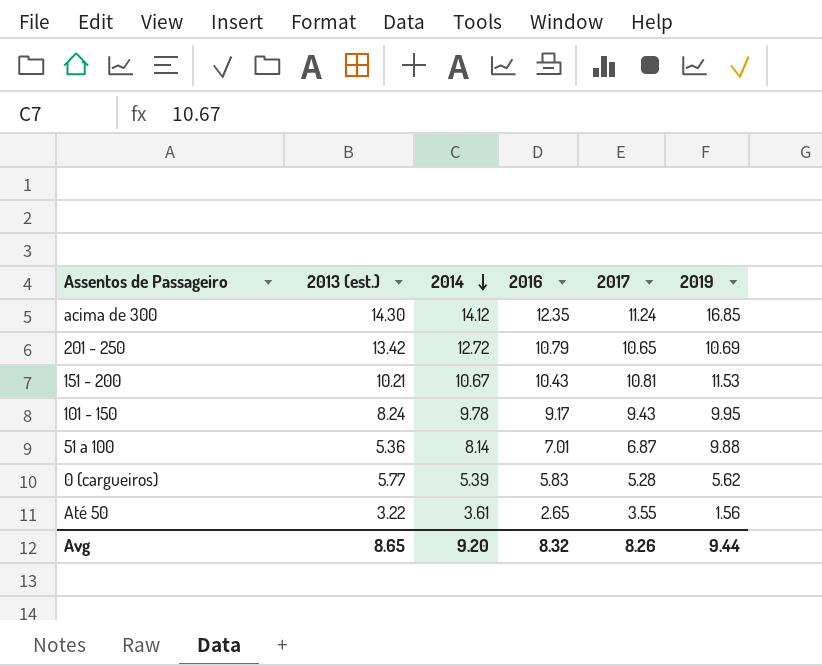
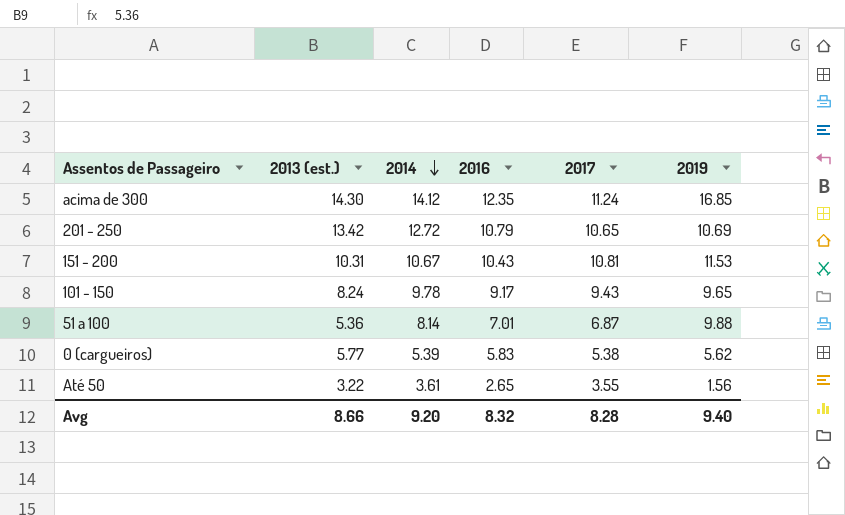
151 - 200 | 2013 (est.): 10.21 -> 10.31
101 - 150 | 2019: 9.95 -> 9.65
0 (cargueiros) | 2017: 5.28 -> 5.38
Avg | 2013 (est.): 8.65 -> 8.66
Avg | 2017: 8.26 -> 8.28
Avg | 2019: 9.44 -> 9.40

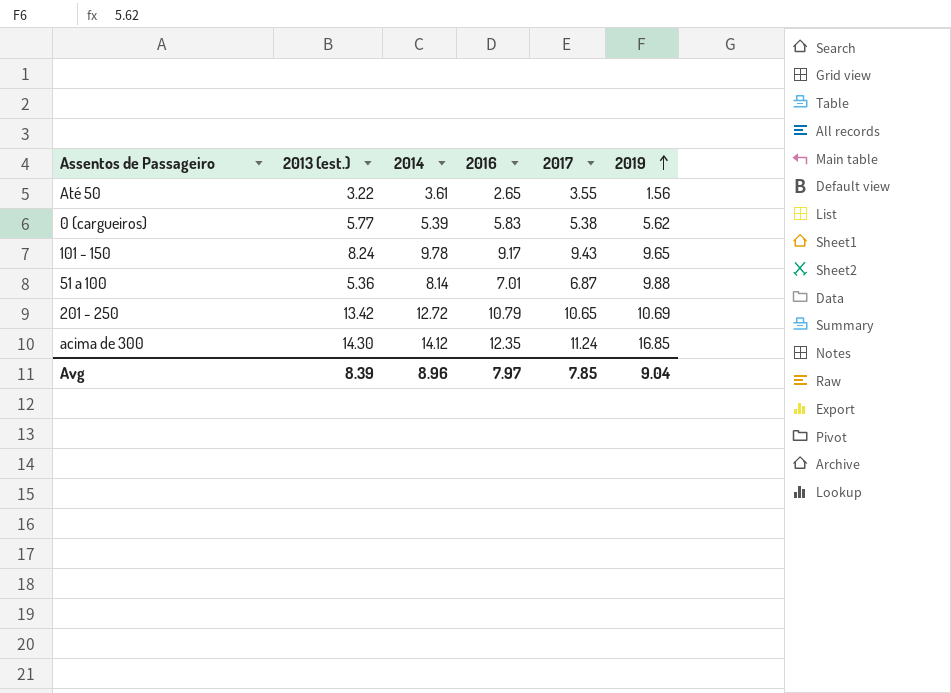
row order: 2014 descending -> 2019 ascending
row 151 - 200: 10.31 | 10.67 | 10.43 | 10.81 | 11.53 -> none
Avg | 2013 (est.): 8.66 -> 8.39
Avg | 2014: 9.20 -> 8.96
Avg | 2016: 8.32 -> 7.97
Avg | 2017: 8.28 -> 7.85
Avg | 2019: 9.40 -> 9.04

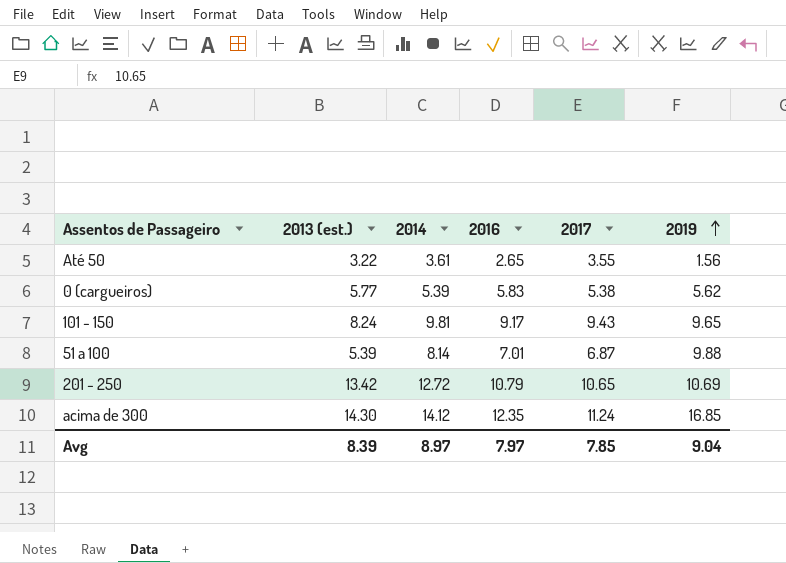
101 - 150 | 2014: 9.78 -> 9.81
51 a 100 | 2013 (est.): 5.36 -> 5.39
Avg | 2014: 8.96 -> 8.97

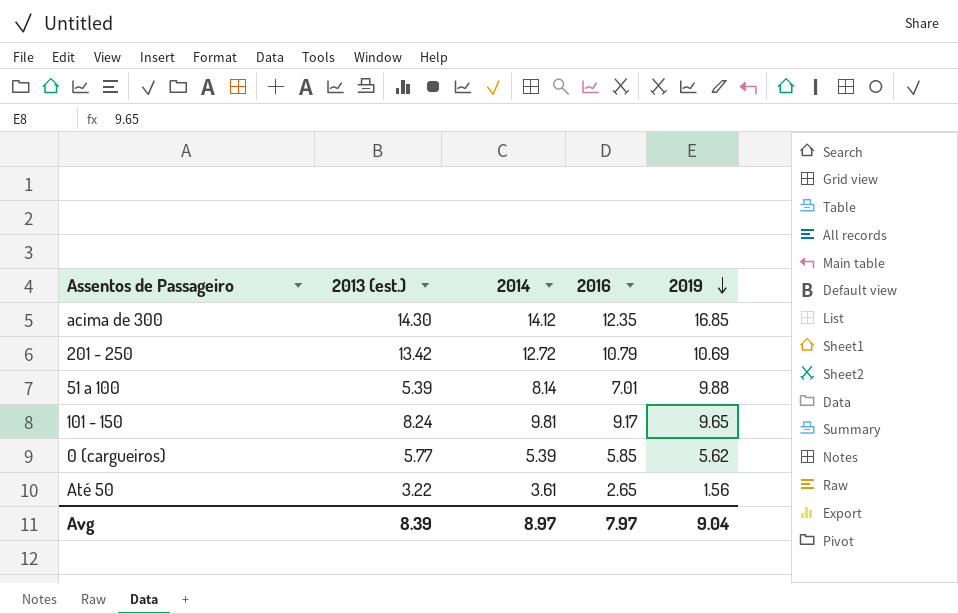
row order: 2019 ascending -> 2019 descending
column 2017 | position: 5 -> none
0 (cargueiros) | 2016: 5.83 -> 5.85

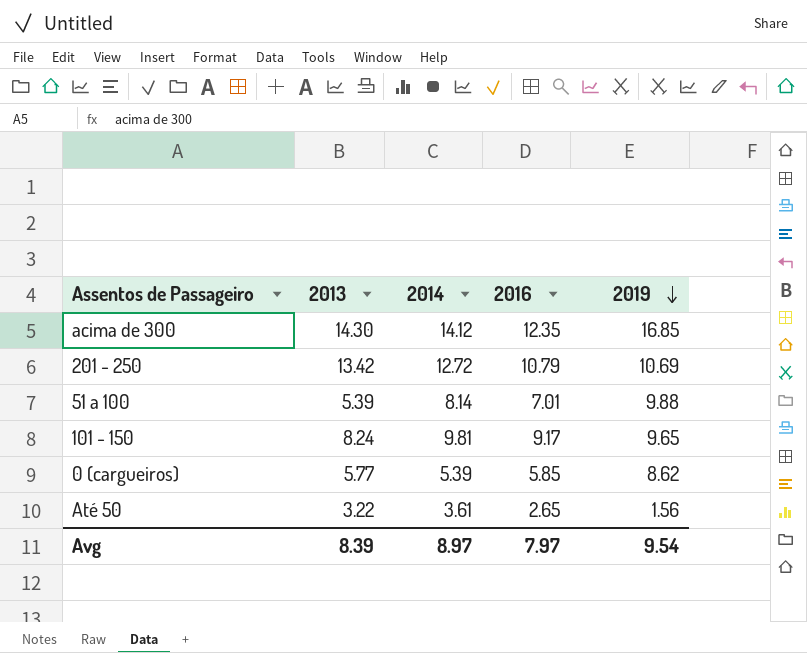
column name: 2013 (est.) -> 2013
0 (cargueiros) | 2019: 5.62 -> 8.62
Avg | 2019: 9.04 -> 9.54

